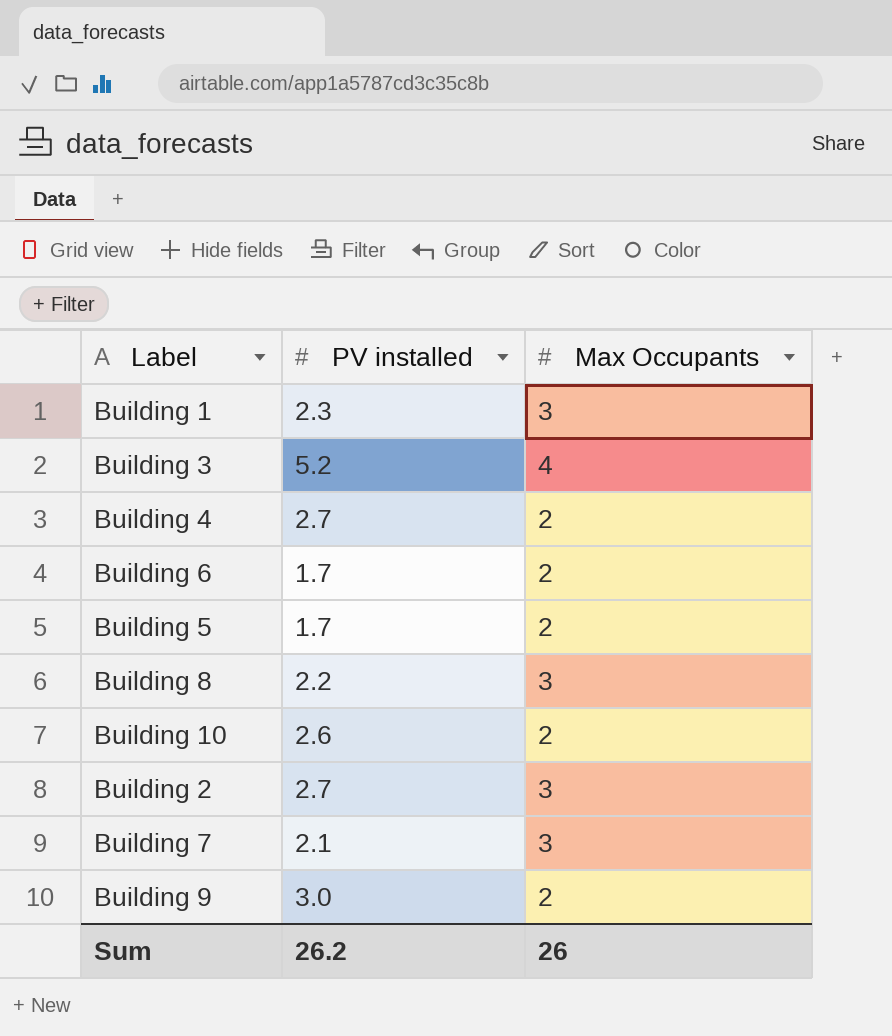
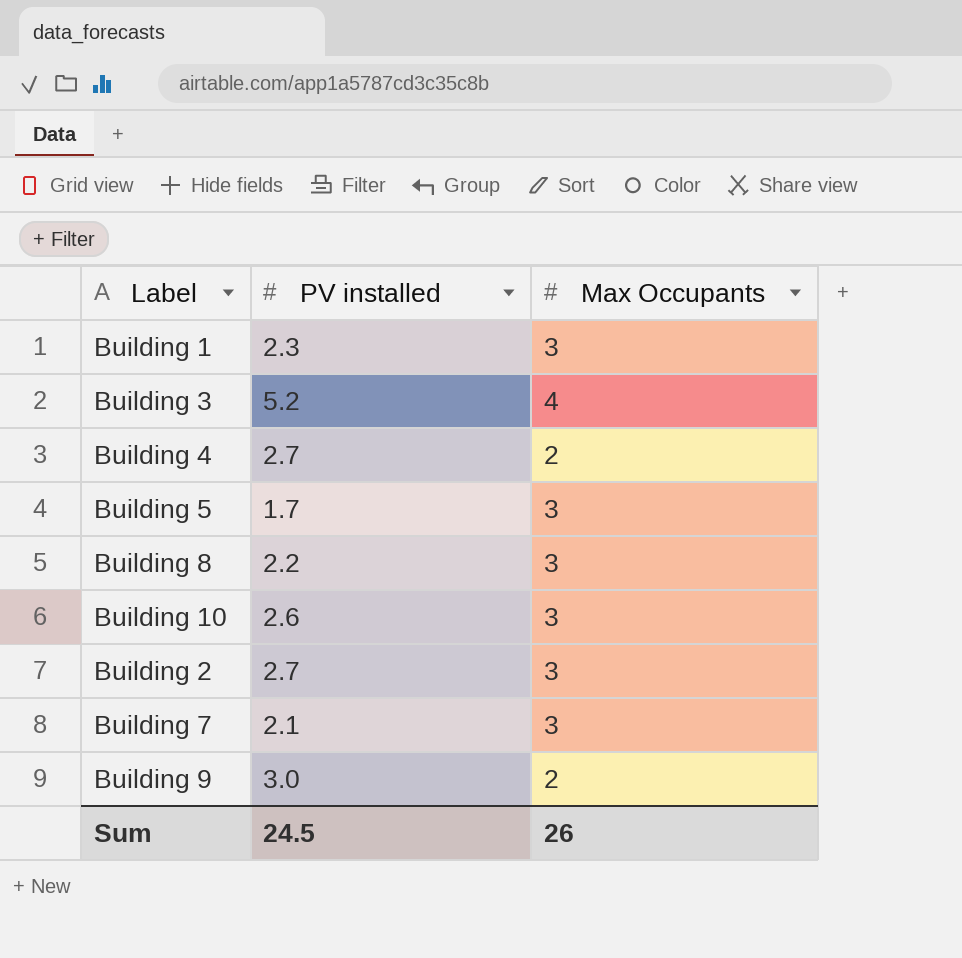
row Building 6: 1.7 | 2 -> none
Building 5 | Max Occupants: 2 -> 3
Building 10 | Max Occupants: 2 -> 3
Sum | PV installed: 26.2 -> 24.5

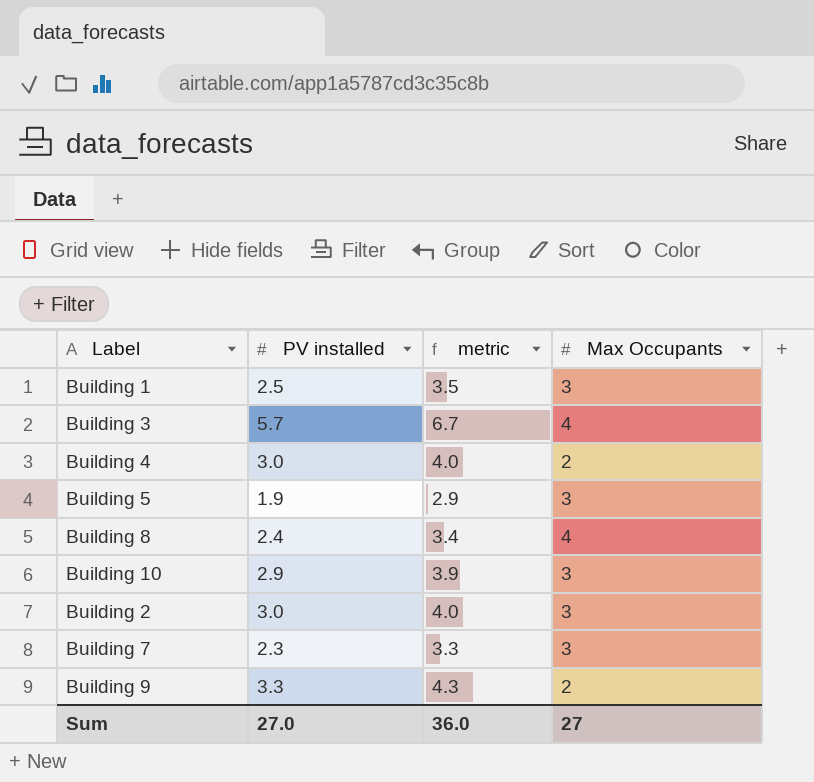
column metric | formula: none -> [PV installed] + 1
Building 1 | PV installed: 2.3 -> 2.5
Building 3 | PV installed: 5.2 -> 5.7
Building 4 | PV installed: 2.7 -> 3.0
Building 5 | PV installed: 1.7 -> 1.9
Building 8 | PV installed: 2.2 -> 2.4
Building 8 | Max Occupants: 3 -> 4
Building 10 | PV installed: 2.6 -> 2.9
Building 2 | PV installed: 2.7 -> 3.0
Building 7 | PV installed: 2.1 -> 2.3
Building 9 | PV installed: 3.0 -> 3.3
Sum | PV installed: 24.5 -> 27.0
Sum | Max Occupants: 26 -> 27

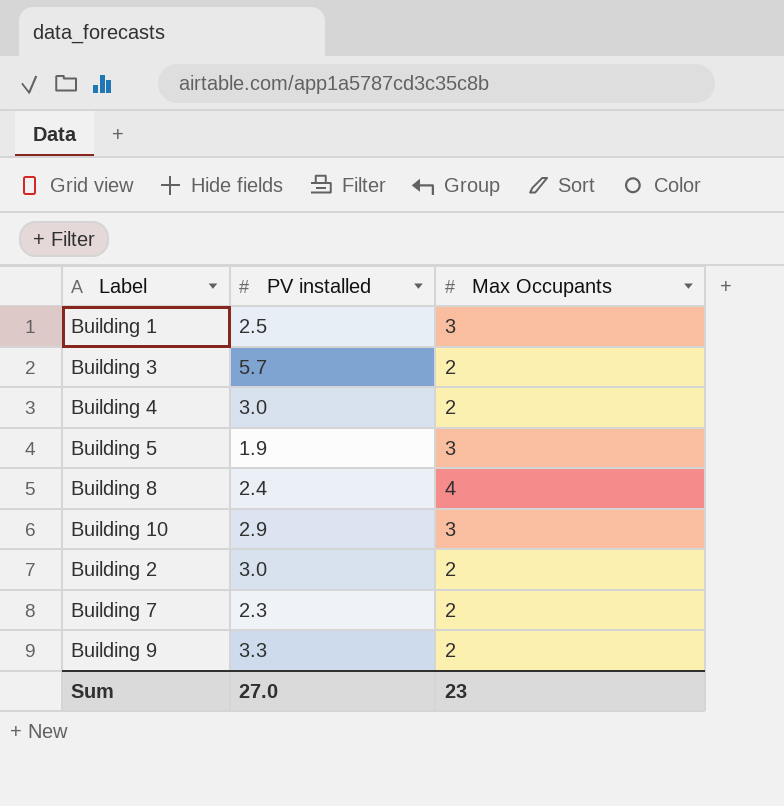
column metric | formula: [PV installed] + 1 -> none
Building 3 | Max Occupants: 4 -> 2
Building 2 | Max Occupants: 3 -> 2
Building 7 | Max Occupants: 3 -> 2
Sum | Max Occupants: 27 -> 23

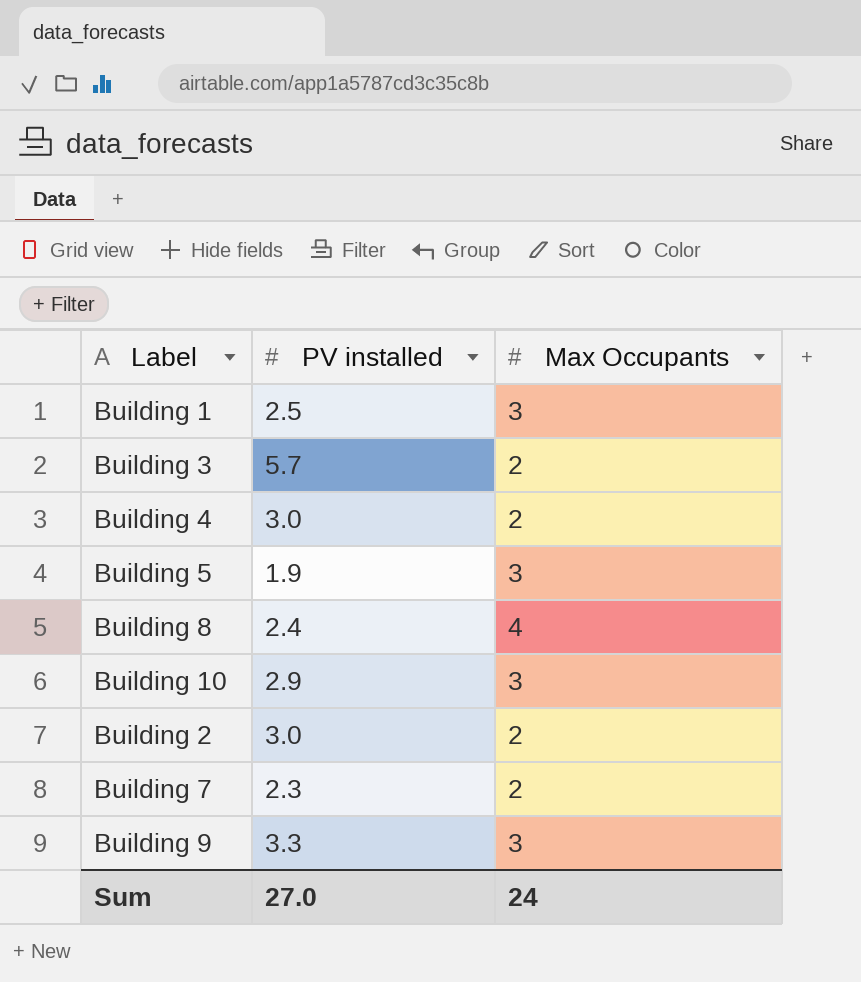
Building 9 | Max Occupants: 2 -> 3
Sum | Max Occupants: 23 -> 24

